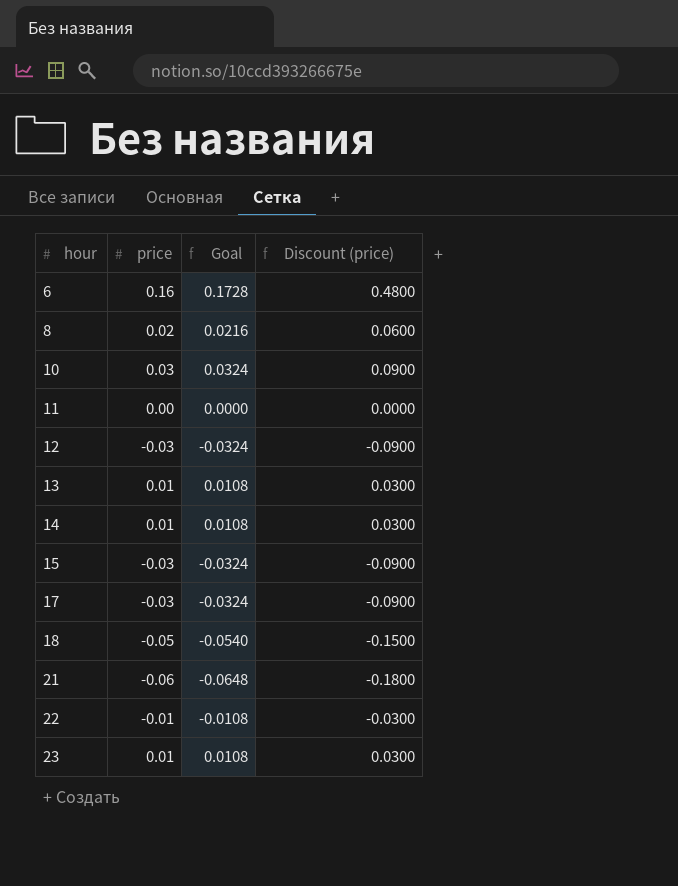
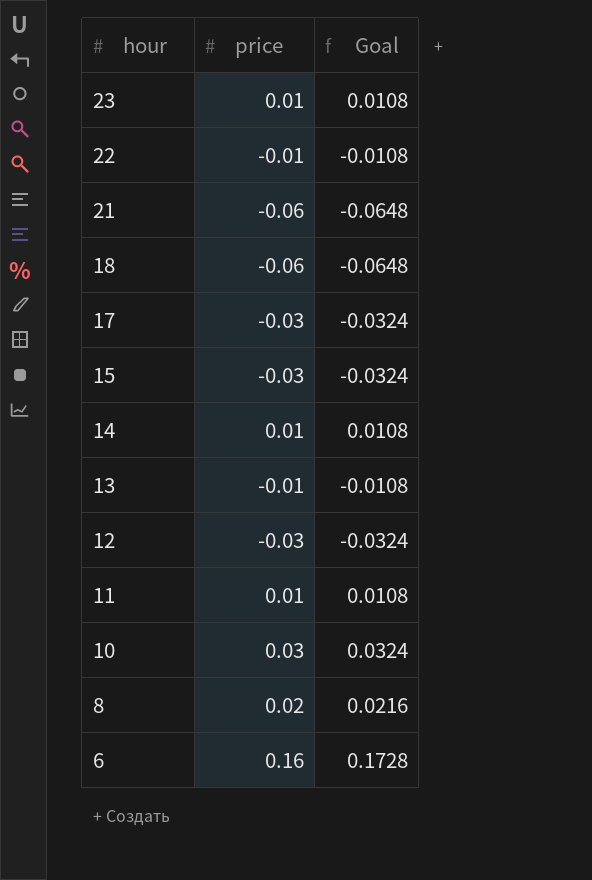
row order: hour ascending -> hour descending
column Discount (price) | formula: [price] * 3 -> none
18 | price: -0.05 -> -0.06
18 | Goal: -0.0540 -> -0.0648
13 | price: 0.01 -> -0.01
13 | Goal: 0.0108 -> -0.0108
11 | price: 0.00 -> 0.01
11 | Goal: 0.0000 -> 0.0108

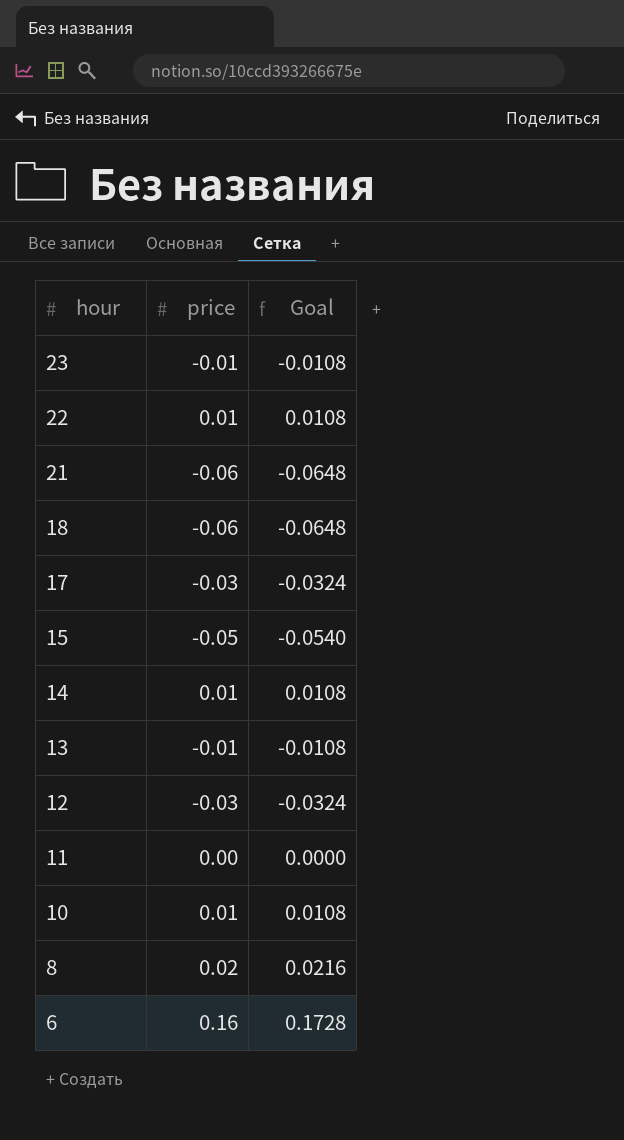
23 | price: 0.01 -> -0.01
23 | Goal: 0.0108 -> -0.0108
22 | price: -0.01 -> 0.01
22 | Goal: -0.0108 -> 0.0108
15 | price: -0.03 -> -0.05
15 | Goal: -0.0324 -> -0.0540
11 | price: 0.01 -> 0.00
11 | Goal: 0.0108 -> 0.0000
10 | price: 0.03 -> 0.01
10 | Goal: 0.0324 -> 0.0108

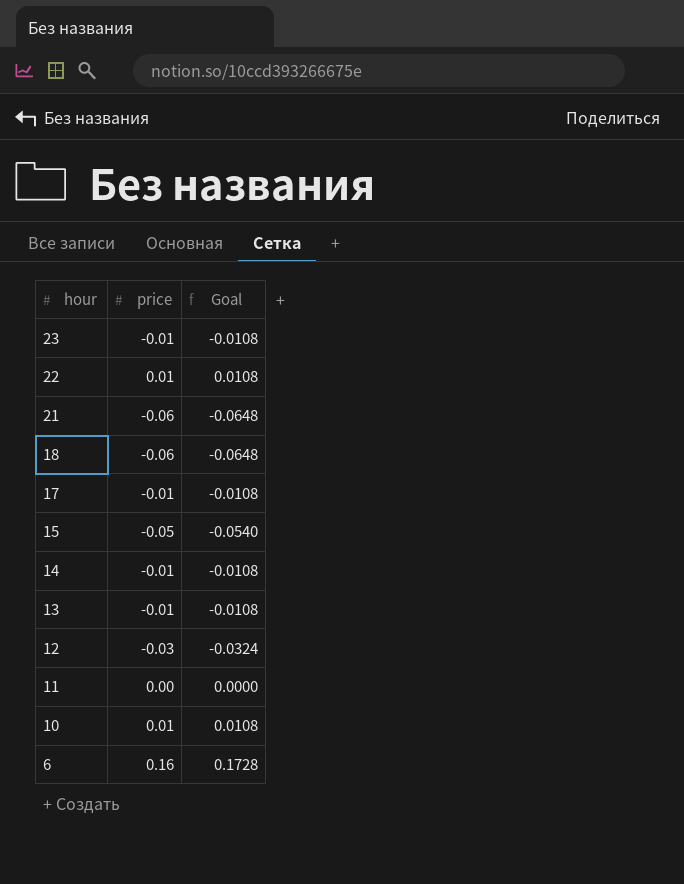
row 8: 0.02 | 0.0216 -> none
17 | price: -0.03 -> -0.01
17 | Goal: -0.0324 -> -0.0108
14 | price: 0.01 -> -0.01
14 | Goal: 0.0108 -> -0.0108

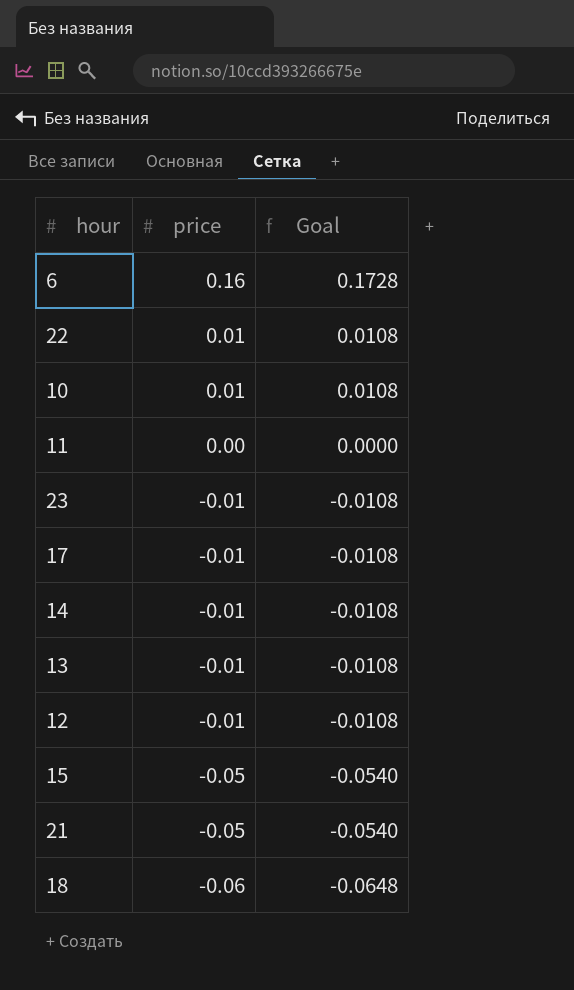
row order: hour descending -> price descending
12 | price: -0.03 -> -0.01
12 | Goal: -0.0324 -> -0.0108
21 | price: -0.06 -> -0.05
21 | Goal: -0.0648 -> -0.0540

